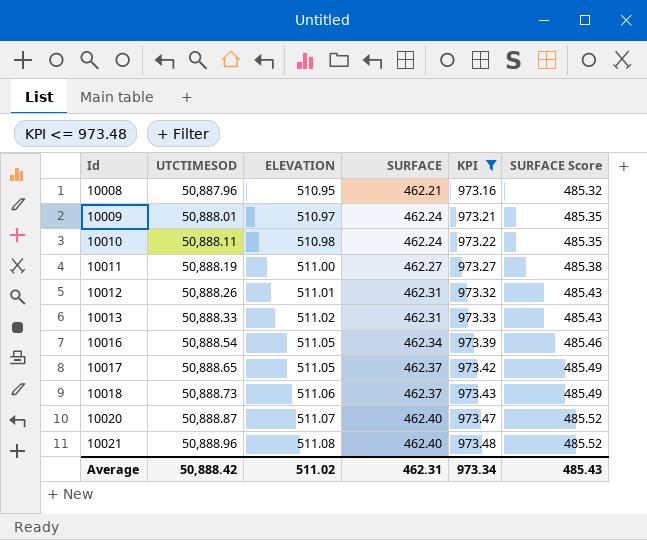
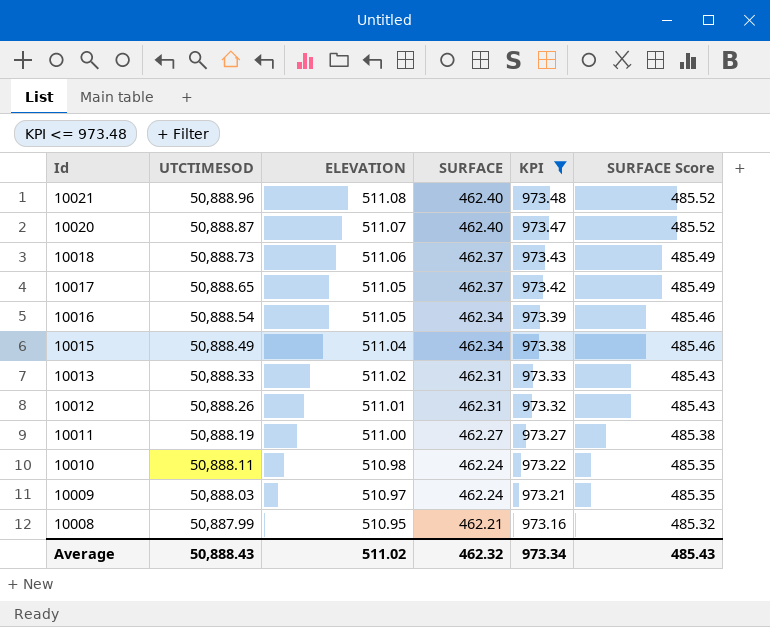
row order: Id ascending -> Id descending
row 10015: none -> 50,888.49 | 511.04 | 462.34 | 973.38 | 485.46
10009 | UTCTIMESOD: 50,888.01 -> 50,888.03
10008 | UTCTIMESOD: 50,887.96 -> 50,887.99
Average | UTCTIMESOD: 50,888.42 -> 50,888.43
Average | SURFACE: 462.31 -> 462.32

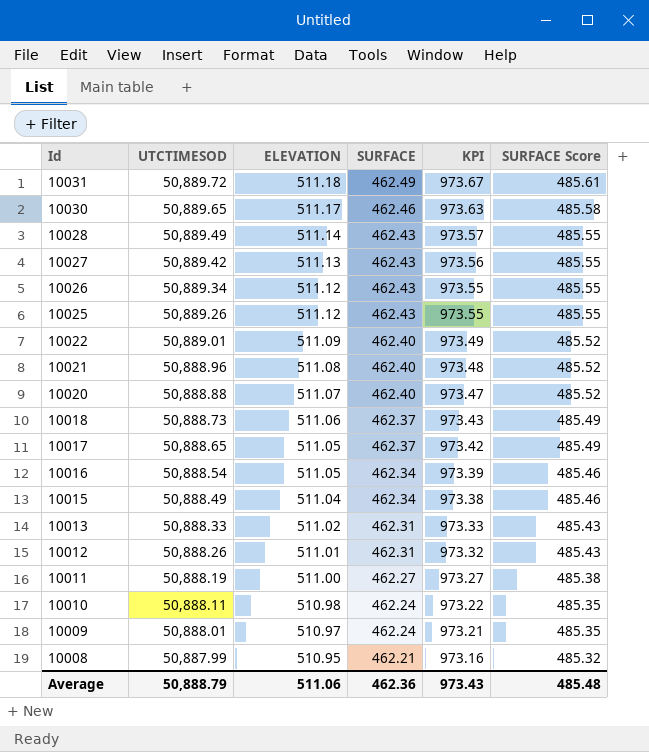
filter: KPI <= 973.48 -> none
10020 | UTCTIMESOD: 50,888.87 -> 50,888.88
10009 | UTCTIMESOD: 50,888.03 -> 50,888.01
Average | UTCTIMESOD: 50,888.43 -> 50,888.79
Average | ELEVATION: 511.02 -> 511.06
Average | SURFACE: 462.32 -> 462.36
Average | KPI: 973.34 -> 973.43
Average | SURFACE Score: 485.43 -> 485.48

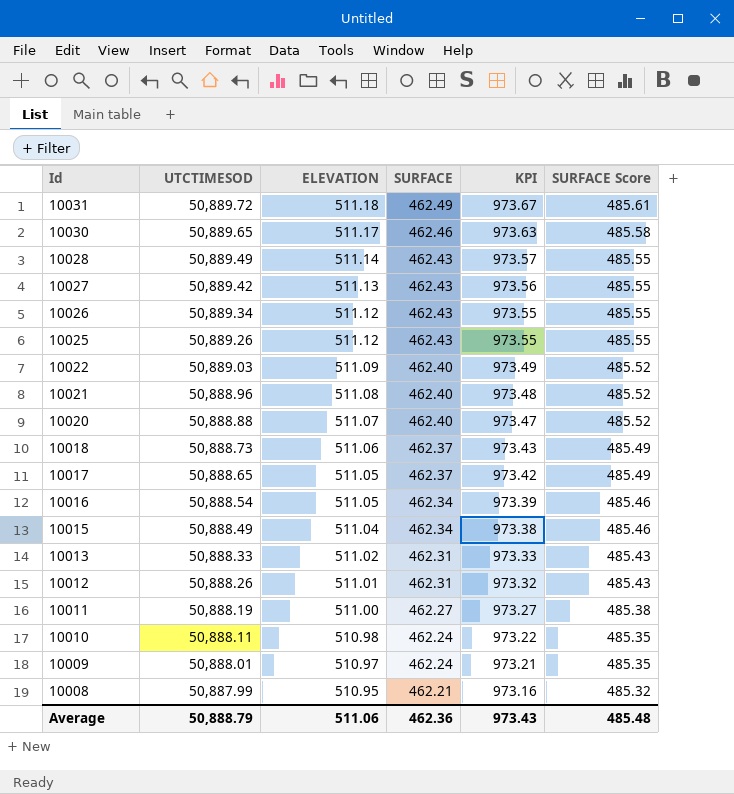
10022 | UTCTIMESOD: 50,889.01 -> 50,889.03

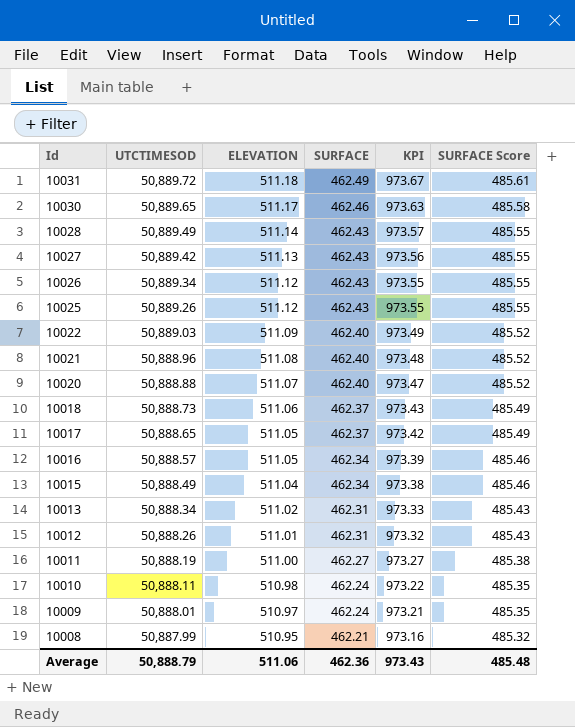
10016 | UTCTIMESOD: 50,888.54 -> 50,888.57
10013 | UTCTIMESOD: 50,888.33 -> 50,888.34

